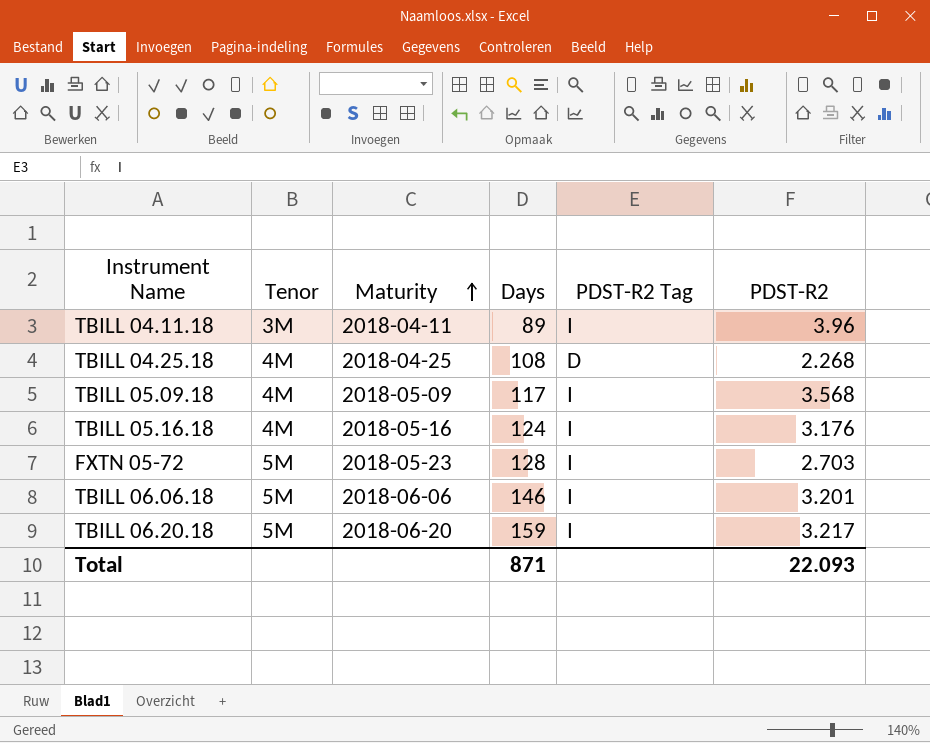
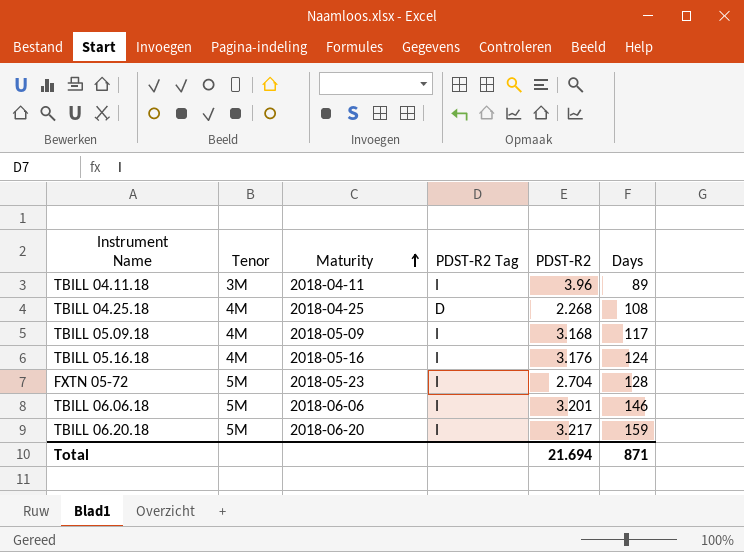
column Days | position: 4 -> 6
TBILL 05.09.18 | PDST-R2: 3.568 -> 3.168
FXTN 05-72 | PDST-R2: 2.703 -> 2.704
Total | PDST-R2: 22.093 -> 21.694

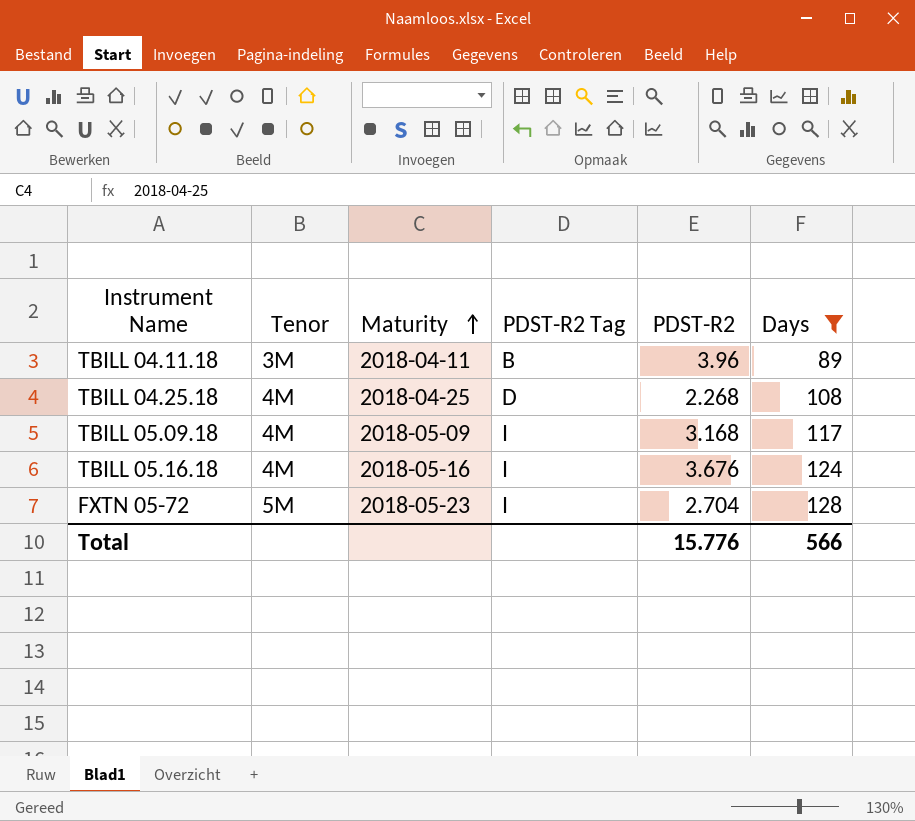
filter: none -> Days <= 128
TBILL 04.11.18 | PDST-R2 Tag: I -> B
TBILL 05.16.18 | PDST-R2: 3.176 -> 3.676
Total | PDST-R2: 21.694 -> 15.776
Total | Days: 871 -> 566

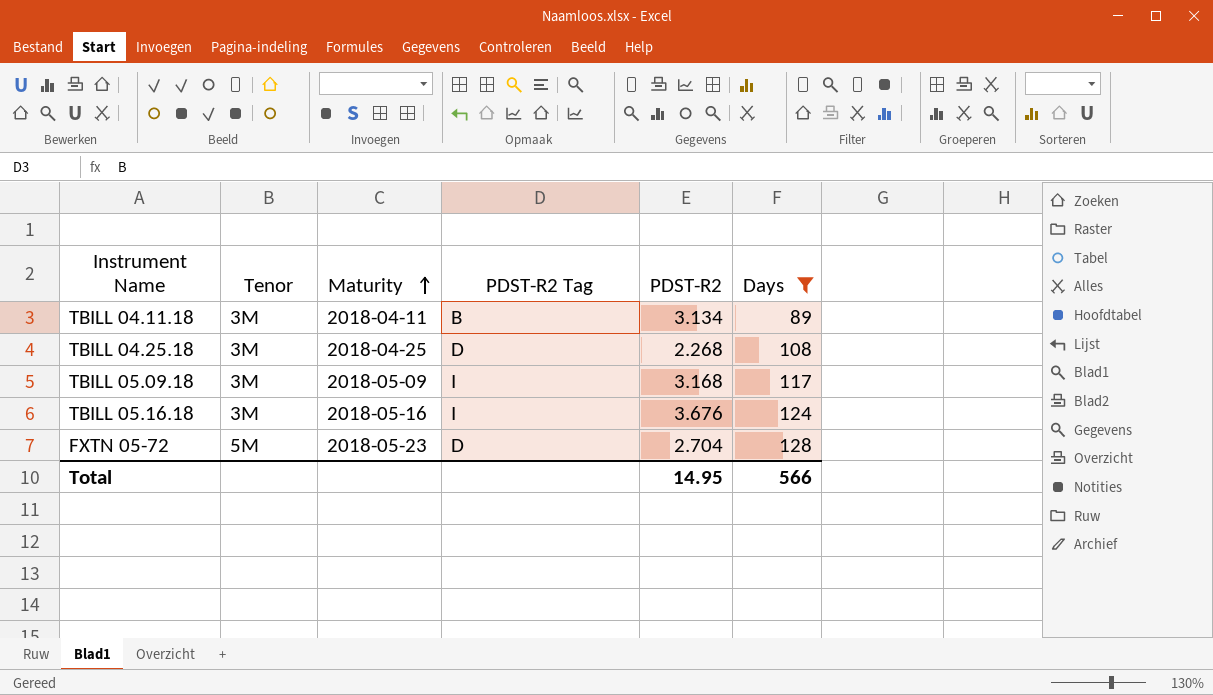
TBILL 04.11.18 | PDST-R2: 3.96 -> 3.134
TBILL 04.25.18 | Tenor: 4M -> 3M
TBILL 05.09.18 | Tenor: 4M -> 3M
TBILL 05.16.18 | Tenor: 4M -> 3M
FXTN 05-72 | PDST-R2 Tag: I -> D
Total | PDST-R2: 15.776 -> 14.95

